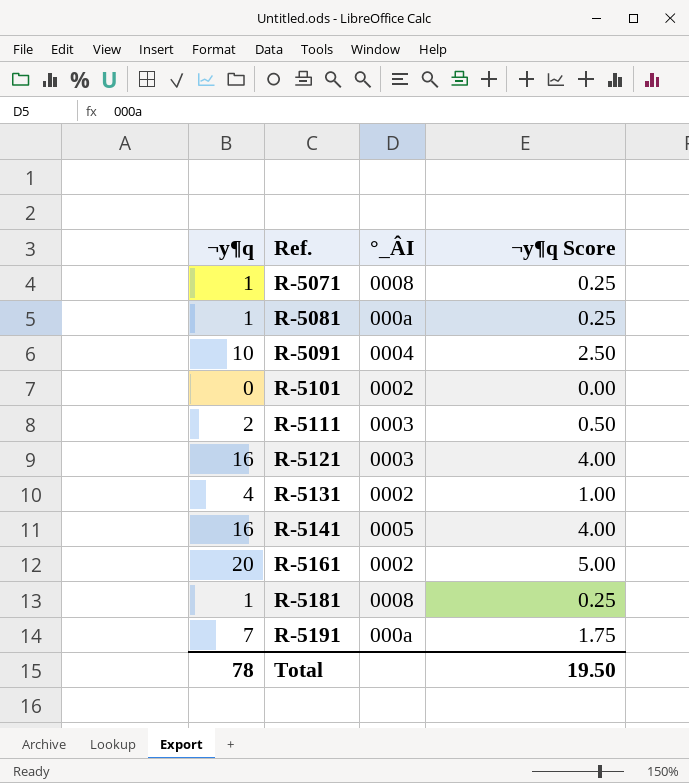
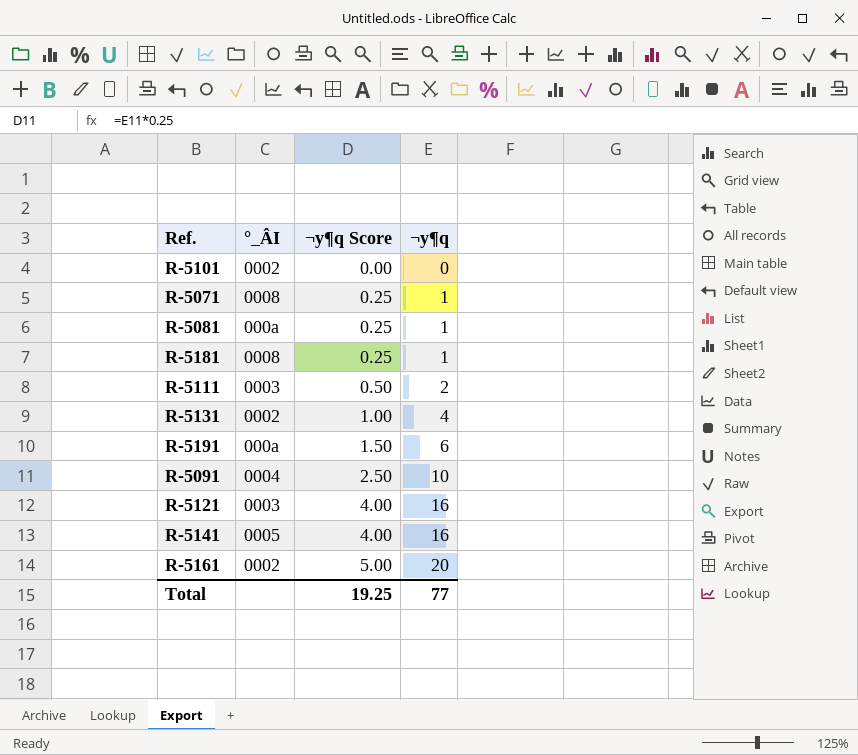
row order: Ref. ascending -> ¬y¶q Score ascending
column ¬y¶q | position: 1 -> 4
R-5191 | ¬y¶q Score: 1.75 -> 1.50
R-5191 | ¬y¶q: 7 -> 6
Total | ¬y¶q Score: 19.50 -> 19.25
Total | ¬y¶q: 78 -> 77

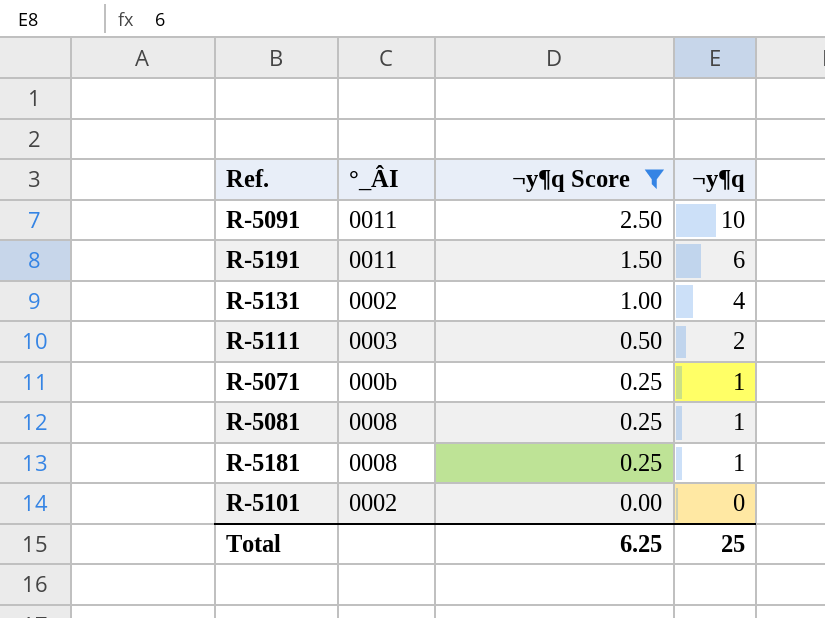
filter: none -> ¬y¶q Score <= 2.50
row order: ¬y¶q Score ascending -> ¬y¶q Score descending
R-5091 | °_ÂI: 0004 -> 0011
R-5191 | °_ÂI: 000a -> 0011
R-5071 | °_ÂI: 0008 -> 000b
R-5081 | °_ÂI: 000a -> 0008
Total | ¬y¶q Score: 19.25 -> 6.25
Total | ¬y¶q: 77 -> 25

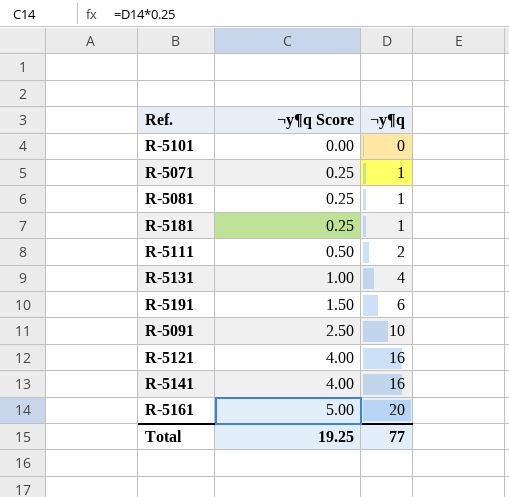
filter: ¬y¶q Score <= 2.50 -> none
row order: ¬y¶q Score descending -> ¬y¶q Score ascending
column °_ÂI | position: 2 -> none
Total | ¬y¶q Score: 6.25 -> 19.25
Total | ¬y¶q: 25 -> 77

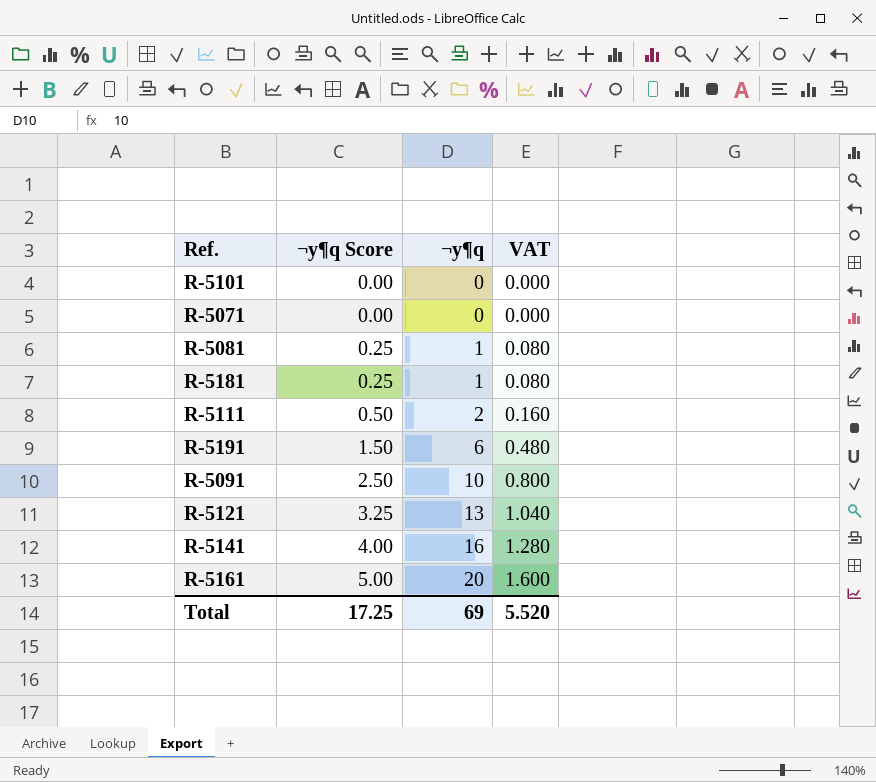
column VAT | formula: none -> [¬y¶q] * 0.08
row R-5131: 1.00 | 4 -> none
R-5071 | ¬y¶q Score: 0.25 -> 0.00
R-5071 | ¬y¶q: 1 -> 0
R-5121 | ¬y¶q Score: 4.00 -> 3.25
R-5121 | ¬y¶q: 16 -> 13
Total | ¬y¶q Score: 19.25 -> 17.25
Total | ¬y¶q: 77 -> 69

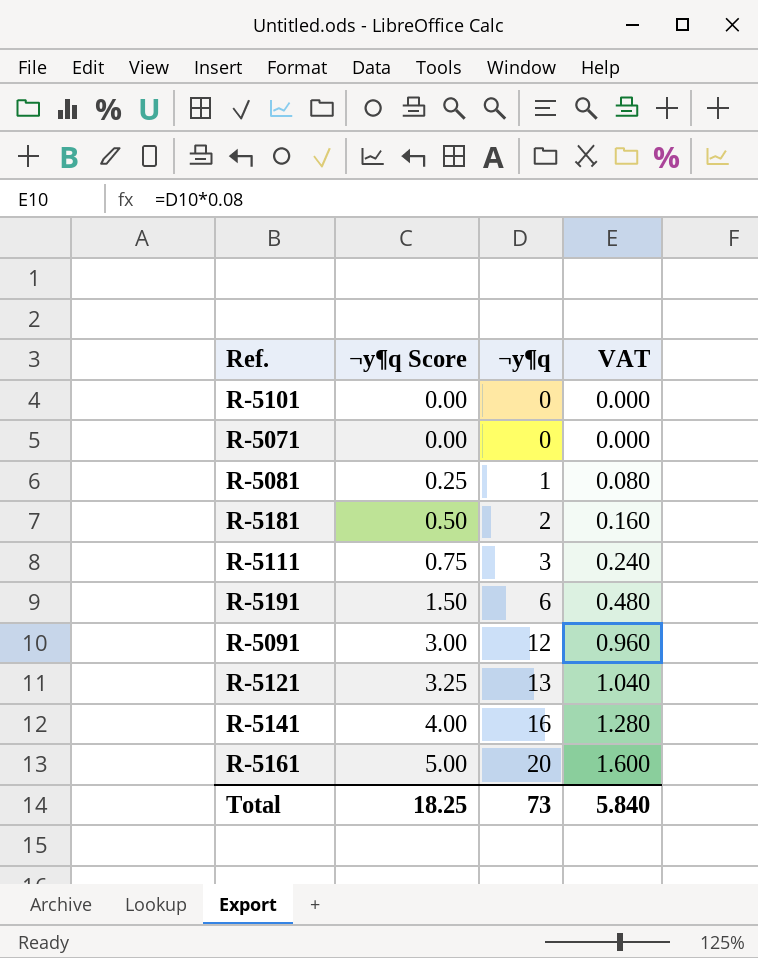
R-5181 | ¬y¶q Score: 0.25 -> 0.50
R-5181 | ¬y¶q: 1 -> 2
R-5181 | VAT: 0.080 -> 0.160
R-5111 | ¬y¶q Score: 0.50 -> 0.75
R-5111 | ¬y¶q: 2 -> 3
R-5111 | VAT: 0.160 -> 0.240
R-5091 | ¬y¶q Score: 2.50 -> 3.00
R-5091 | ¬y¶q: 10 -> 12
R-5091 | VAT: 0.800 -> 0.960
Total | ¬y¶q Score: 17.25 -> 18.25
Total | ¬y¶q: 69 -> 73
Total | VAT: 5.520 -> 5.840

